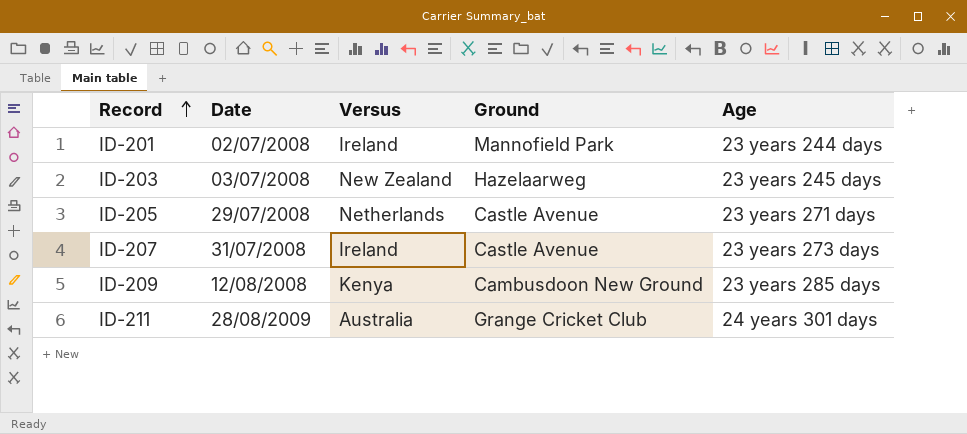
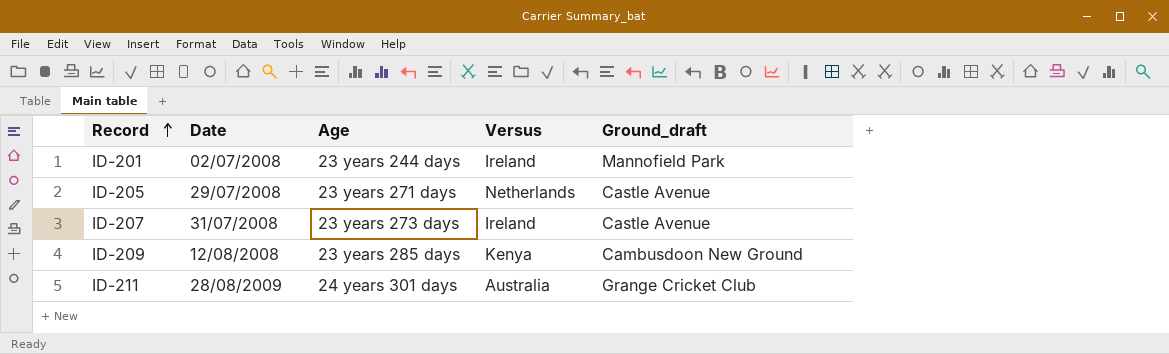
column Age | position: 5 -> 3
column name: Ground -> Ground_draft
row ID-203: 03/07/2008 | New Zealand | Hazelaarweg | 23 years 245 days -> none

